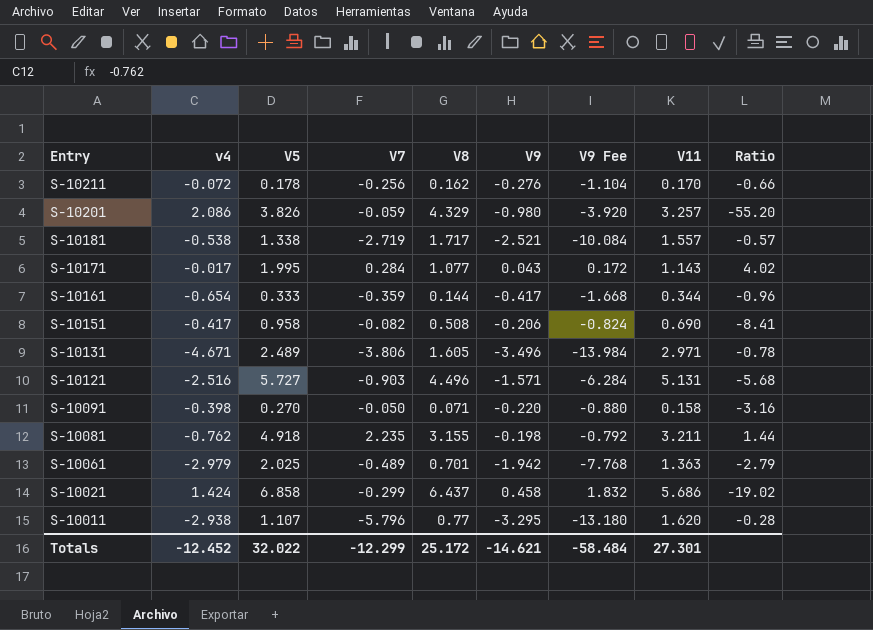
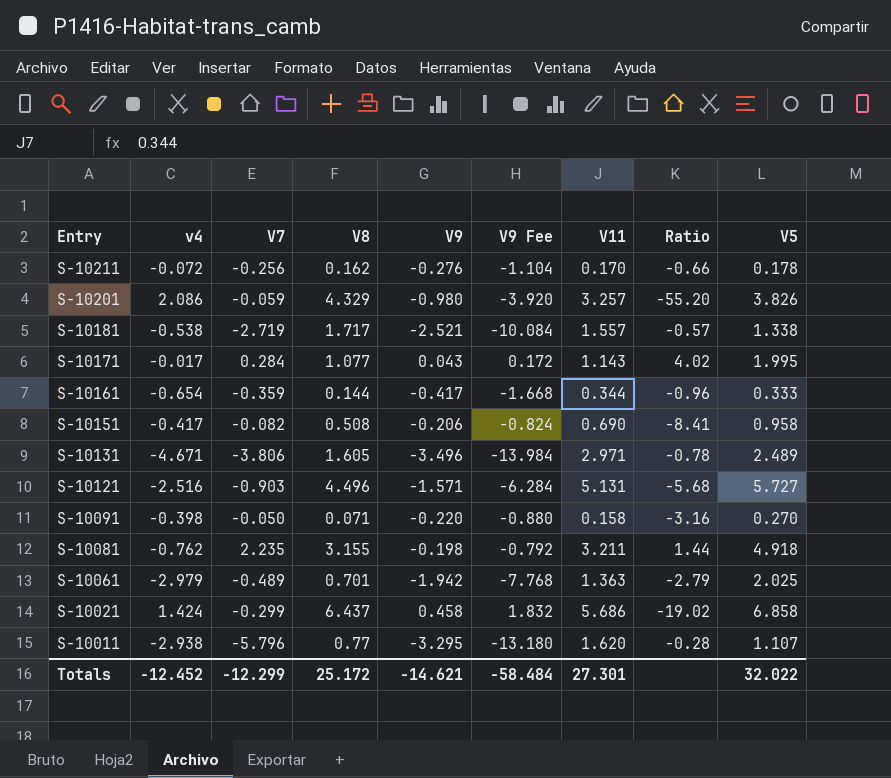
column V5 | position: 3 -> 9

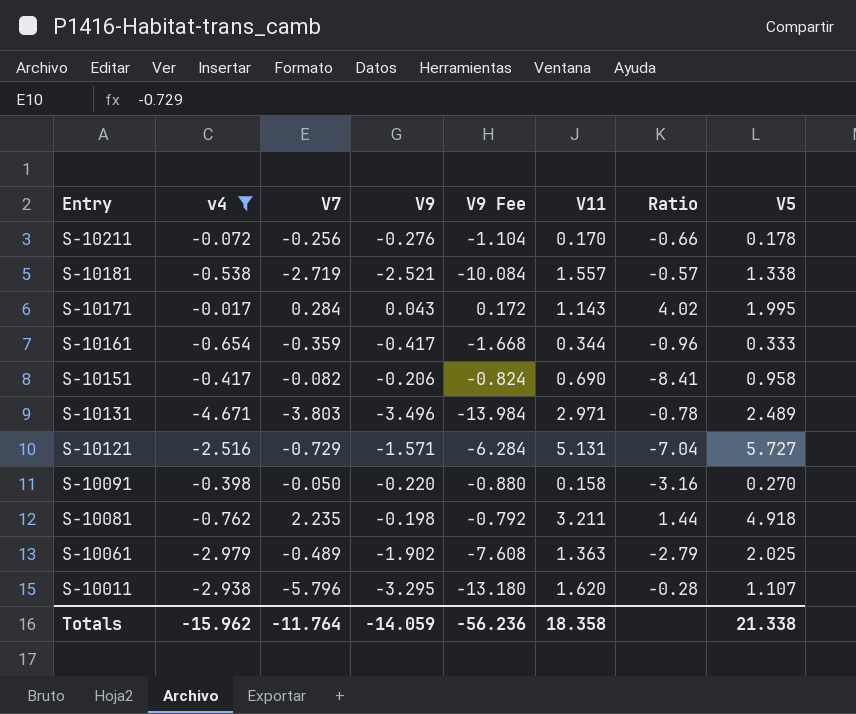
filter: none -> v4 <= -0.017
column V8 | position: 4 -> none
S-10131 | V7: -3.806 -> -3.803
S-10121 | V7: -0.903 -> -0.729
S-10121 | Ratio: -5.68 -> -7.04
S-10061 | V9: -1.942 -> -1.902
S-10061 | V9 Fee: -7.768 -> -7.608
Totals | v4: -12.452 -> -15.962
Totals | V7: -12.299 -> -11.764
Totals | V9: -14.621 -> -14.059
Totals | V9 Fee: -58.484 -> -56.236
Totals | V11: 27.301 -> 18.358
Totals | V5: 32.022 -> 21.338

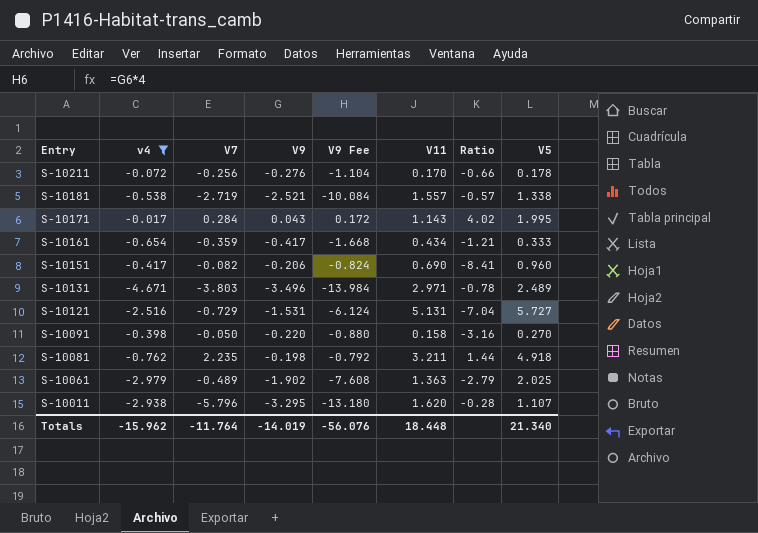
S-10161 | V11: 0.344 -> 0.434
S-10161 | Ratio: -0.96 -> -1.21
S-10151 | V5: 0.958 -> 0.960
S-10121 | V9: -1.571 -> -1.531
S-10121 | V9 Fee: -6.284 -> -6.124
Totals | V9: -14.059 -> -14.019
Totals | V9 Fee: -56.236 -> -56.076
Totals | V11: 18.358 -> 18.448
Totals | V5: 21.338 -> 21.340

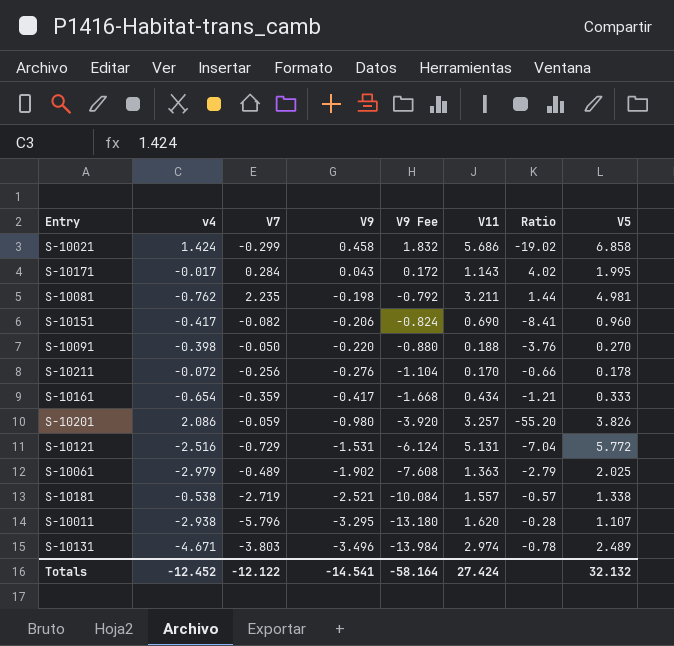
filter: v4 <= -0.017 -> none
row order: Entry descending -> V9 descending
S-10081 | V5: 4.918 -> 4.981
S-10091 | V11: 0.158 -> 0.188
S-10091 | Ratio: -3.16 -> -3.76
S-10121 | V5: 5.727 -> 5.772
S-10131 | V11: 2.971 -> 2.974
Totals | v4: -15.962 -> -12.452
Totals | V7: -11.764 -> -12.122
Totals | V9: -14.019 -> -14.541
Totals | V9 Fee: -56.076 -> -58.164
Totals | V11: 18.448 -> 27.424
Totals | V5: 21.340 -> 32.132

